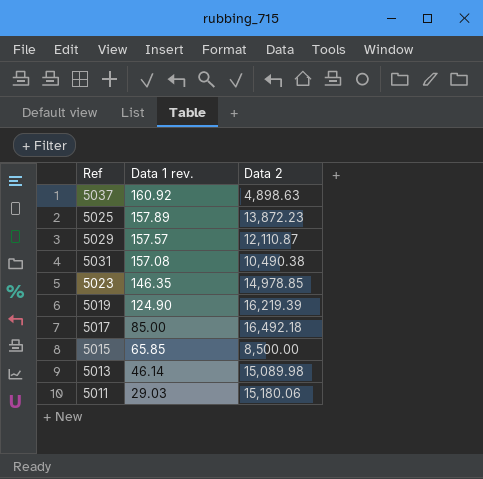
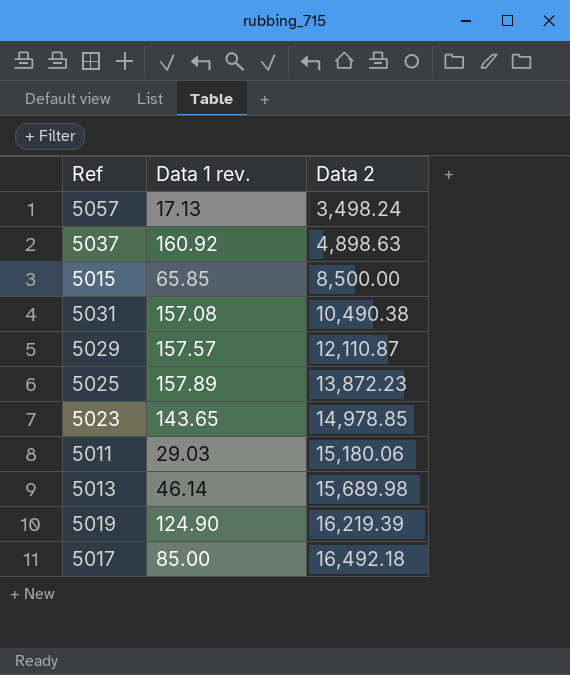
row order: Data 1 rev. descending -> Data 2 ascending
row 5057: none -> 17.13 | 3,498.24
5023 | Data 1 rev.: 146.35 -> 143.65
5013 | Data 2: 15,089.98 -> 15,689.98

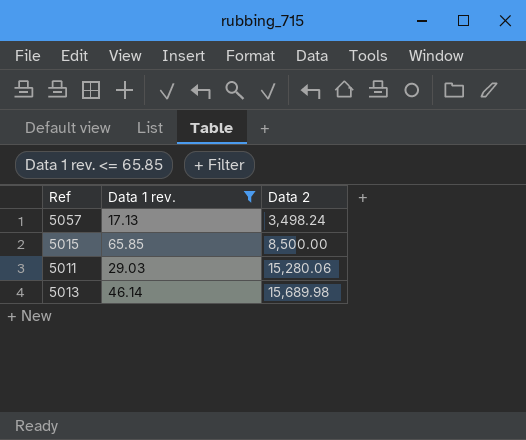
filter: none -> Data 1 rev. <= 65.85
5011 | Data 2: 15,180.06 -> 15,280.06

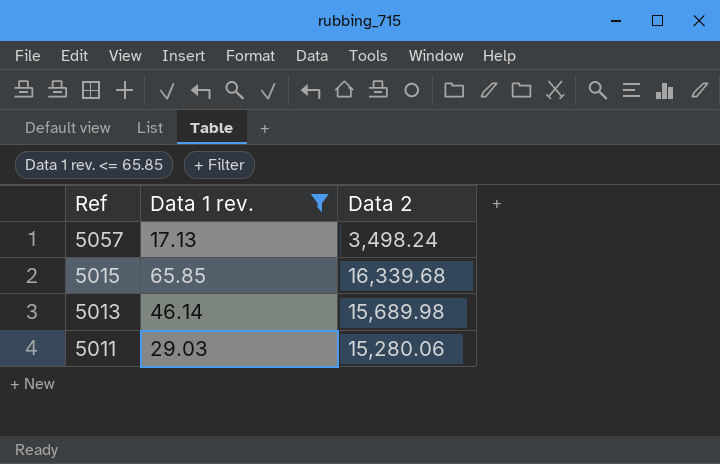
row order: Data 2 ascending -> Ref descending
5015 | Data 2: 8,500.00 -> 16,339.68

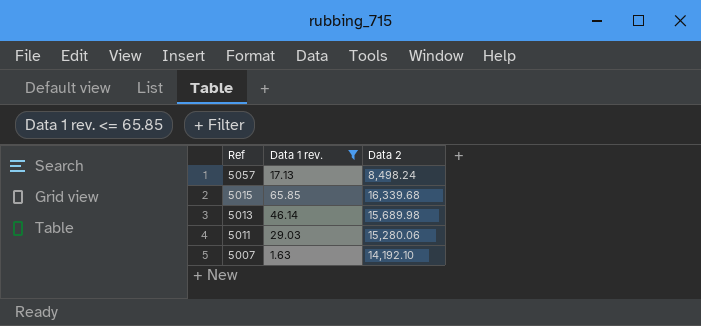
5057 | Data 2: 3,498.24 -> 8,498.24
row 5007: none -> 1.63 | 14,192.10

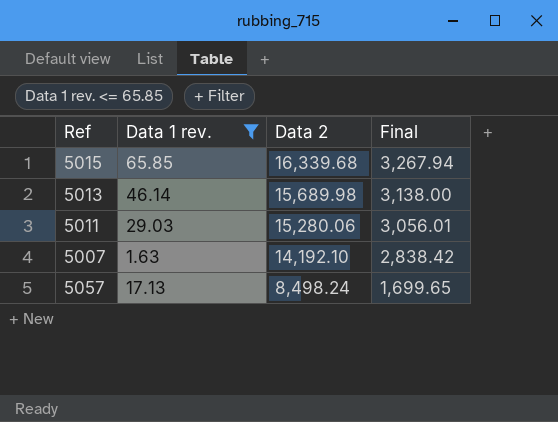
row order: Ref descending -> Data 2 descending
column Final | formula: none -> [Data 2] * 0.2

